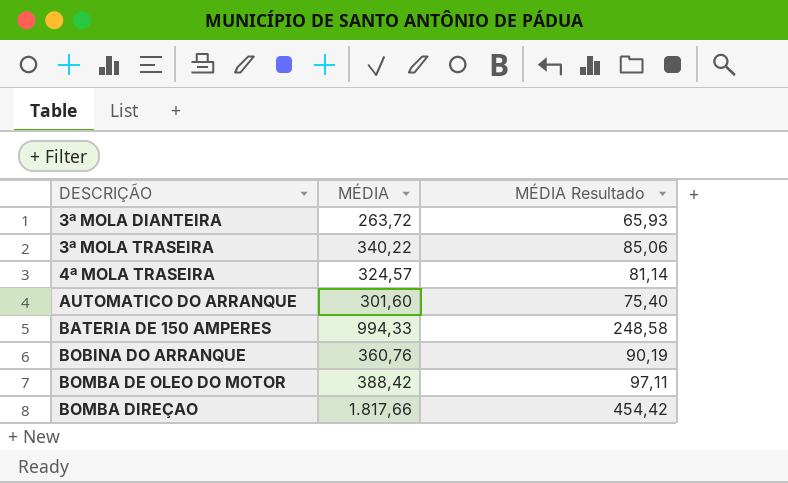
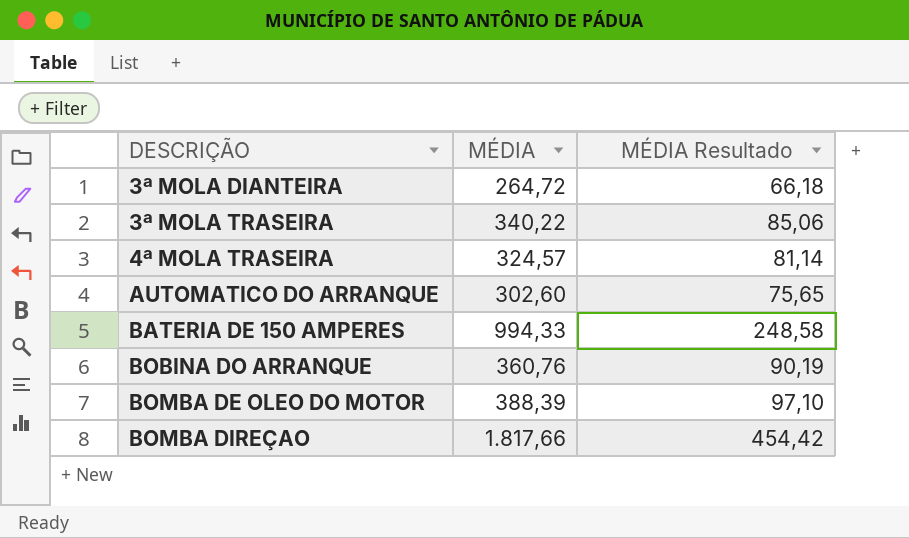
3ª MOLA DIANTEIRA | MÉDIA: 263,72 -> 264,72
3ª MOLA DIANTEIRA | MÉDIA Resultado: 65,93 -> 66,18
AUTOMATICO DO ARRANQUE | MÉDIA: 301,60 -> 302,60
AUTOMATICO DO ARRANQUE | MÉDIA Resultado: 75,40 -> 75,65
BOMBA DE OLEO DO MOTOR | MÉDIA: 388,42 -> 388,39
BOMBA DE OLEO DO MOTOR | MÉDIA Resultado: 97,11 -> 97,10

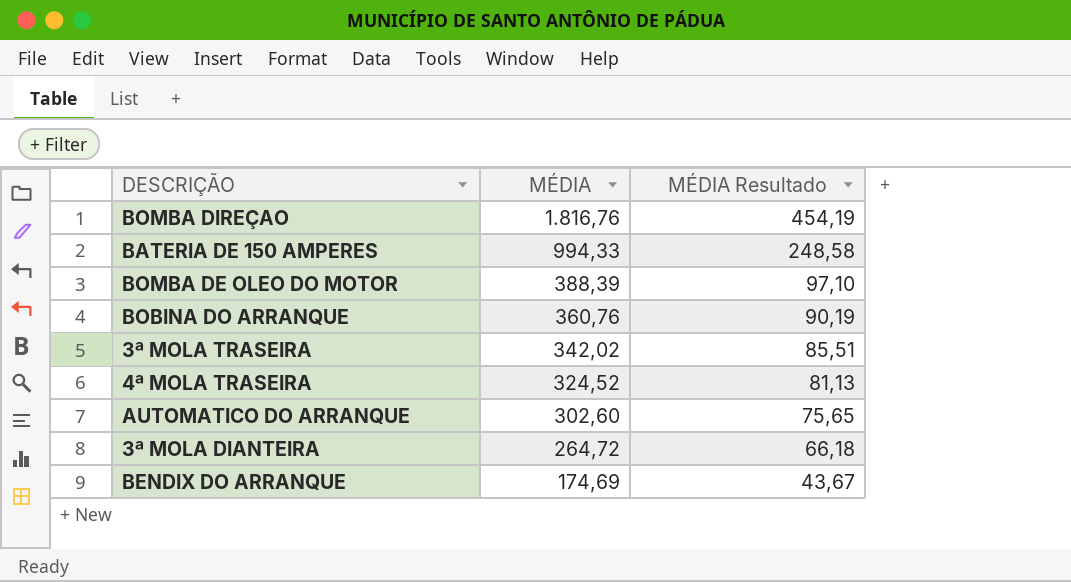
row order: DESCRIÇÃO ascending -> MÉDIA descending
BOMBA DIREÇAO | MÉDIA: 1.817,66 -> 1.816,76
BOMBA DIREÇAO | MÉDIA Resultado: 454,42 -> 454,19
3ª MOLA TRASEIRA | MÉDIA: 340,22 -> 342,02
3ª MOLA TRASEIRA | MÉDIA Resultado: 85,06 -> 85,51
4ª MOLA TRASEIRA | MÉDIA: 324,57 -> 324,52
4ª MOLA TRASEIRA | MÉDIA Resultado: 81,14 -> 81,13
row BENDIX DO ARRANQUE: none -> 174,69 | 43,67

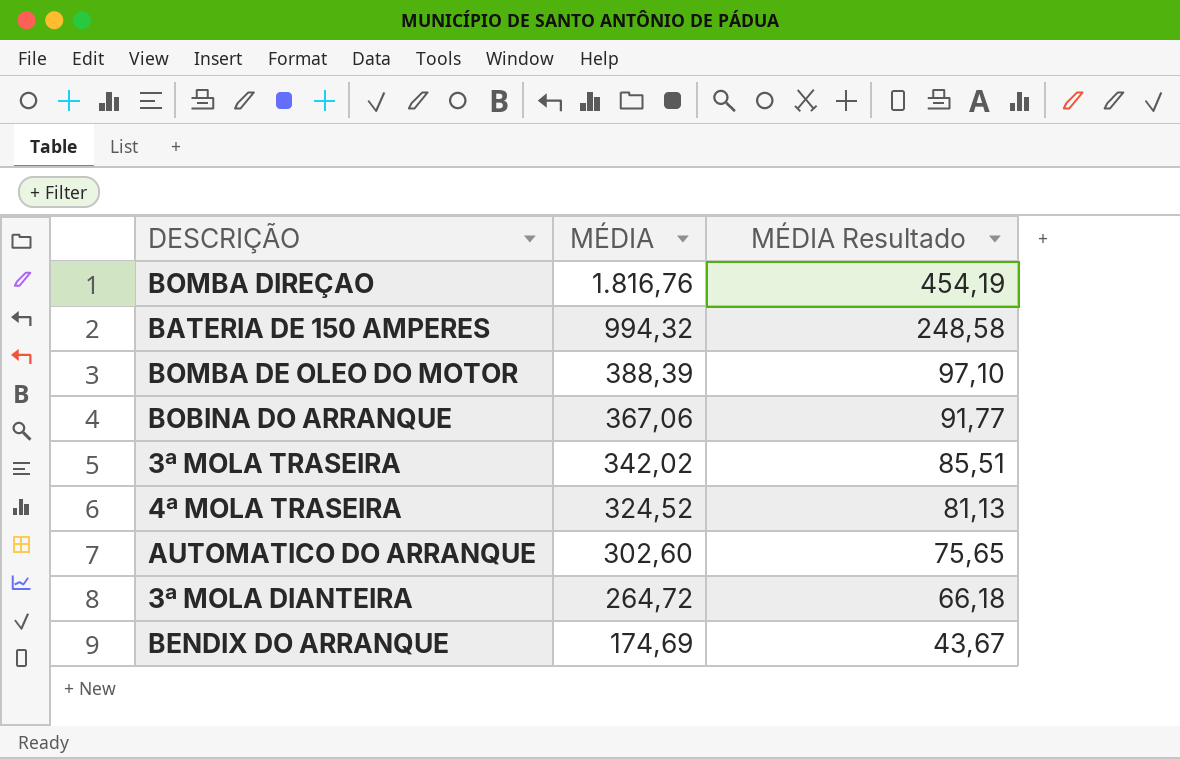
BATERIA DE 150 AMPERES | MÉDIA: 994,33 -> 994,32
BOBINA DO ARRANQUE | MÉDIA: 360,76 -> 367,06
BOBINA DO ARRANQUE | MÉDIA Resultado: 90,19 -> 91,77

